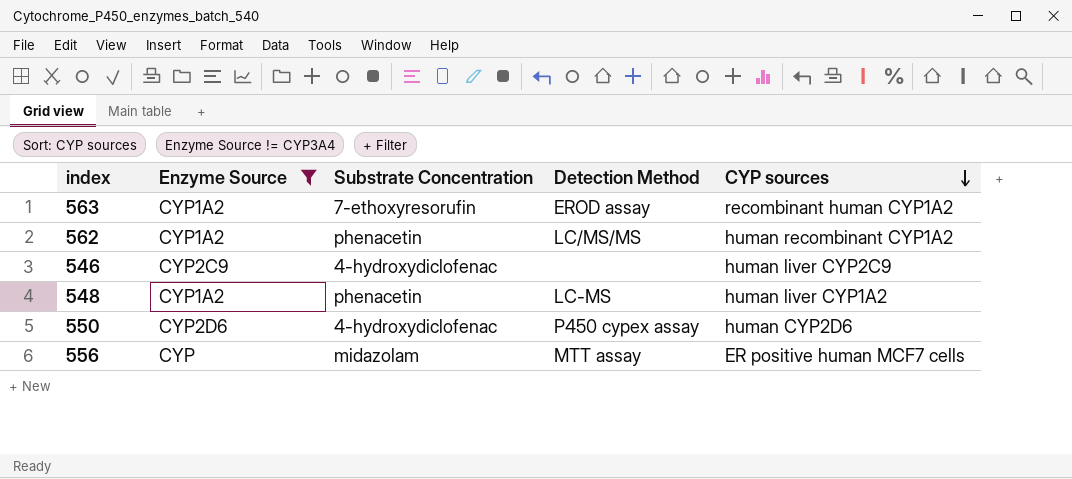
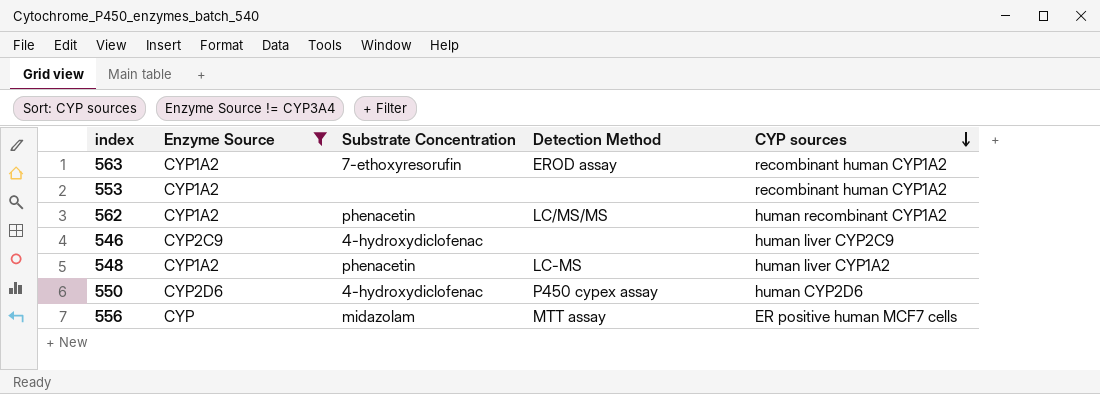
row 553: none -> CYP1A2 | none | none | recombinant human CYP1A2

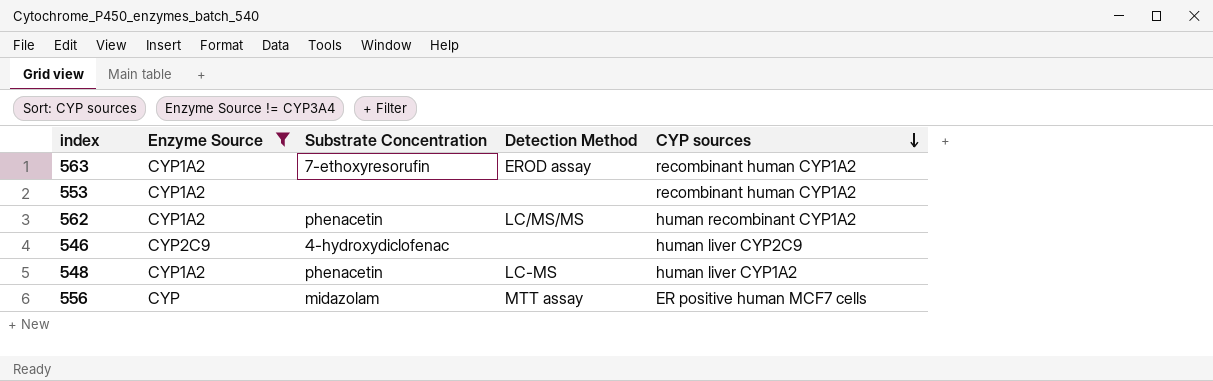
row 550: CYP2D6 | 4-hydroxydiclofenac | P450 cypex assay | human CYP2D6 -> none

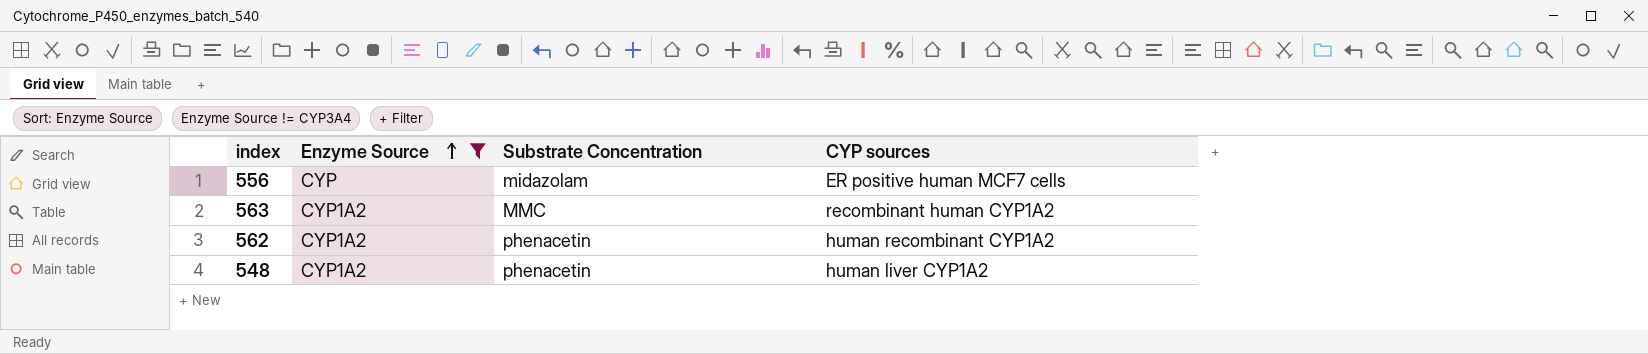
row order: CYP sources descending -> Enzyme Source ascending
column Detection Method | position: 4 -> none
row 553: CYP1A2 | none | none | recombinant human CYP1A2 -> none
row 546: CYP2C9 | 4-hydroxydiclofenac | none | human liver CYP2C9 -> none
563 | Substrate Concentration: 7-ethoxyresorufin -> MMC

